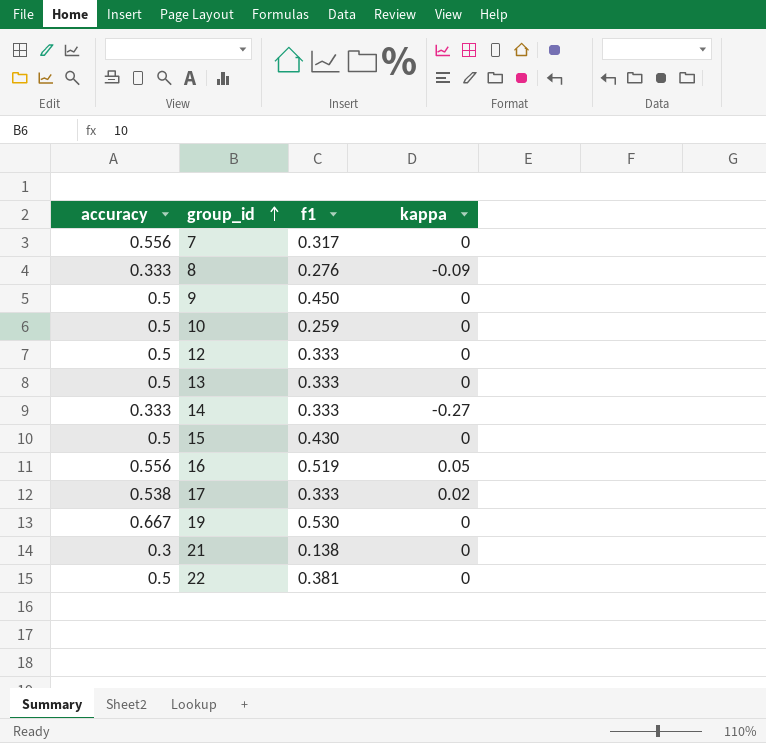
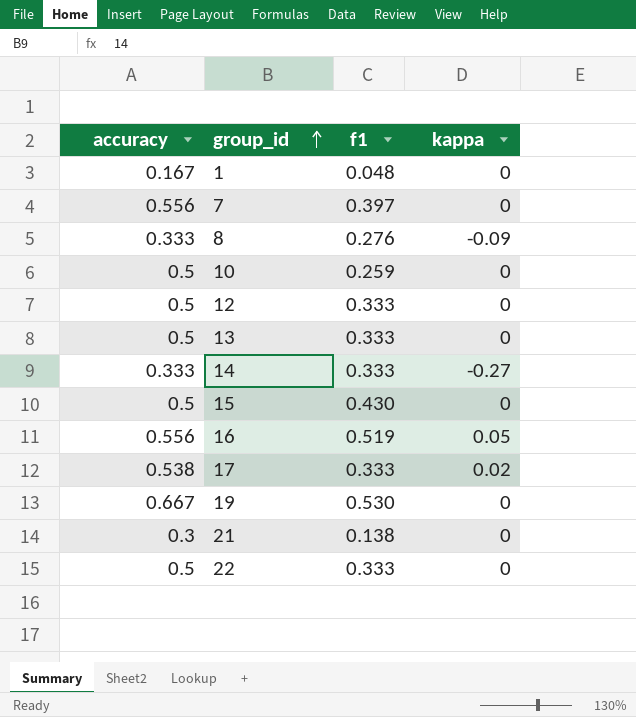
row 9: 0.5 | 0.450 | 0 -> none
row 1: none -> 0.167 | 0.048 | 0
7 | f1: 0.317 -> 0.397
22 | f1: 0.381 -> 0.333

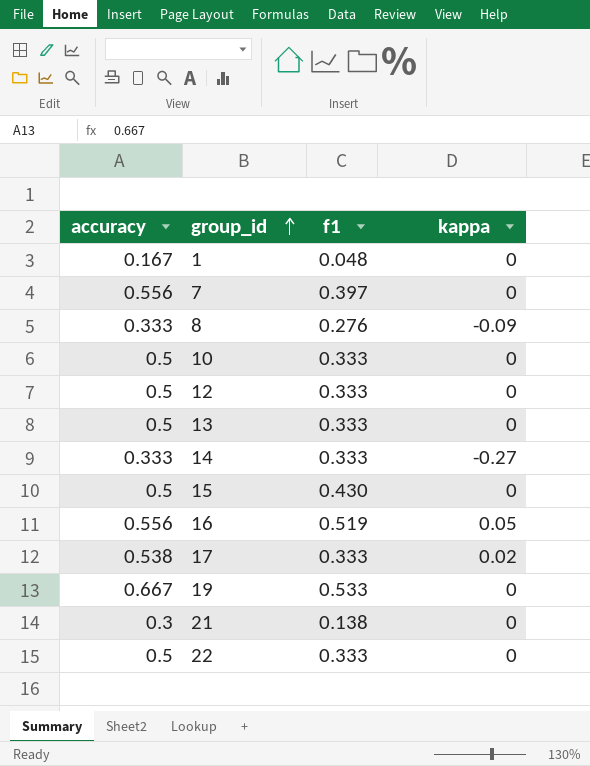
10 | f1: 0.259 -> 0.333
19 | f1: 0.530 -> 0.533

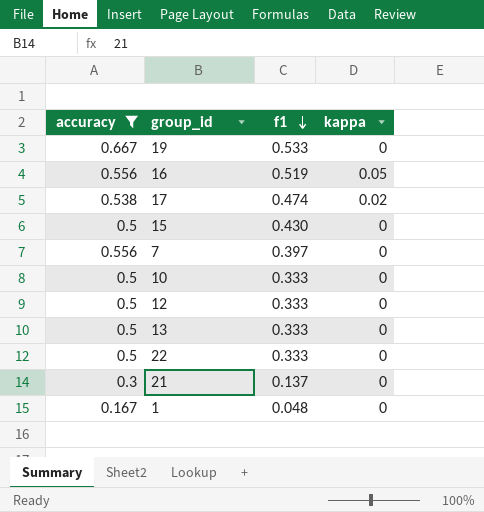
filter: none -> accuracy != 0.333
row order: group_id ascending -> f1 descending
17 | f1: 0.333 -> 0.474
21 | f1: 0.138 -> 0.137

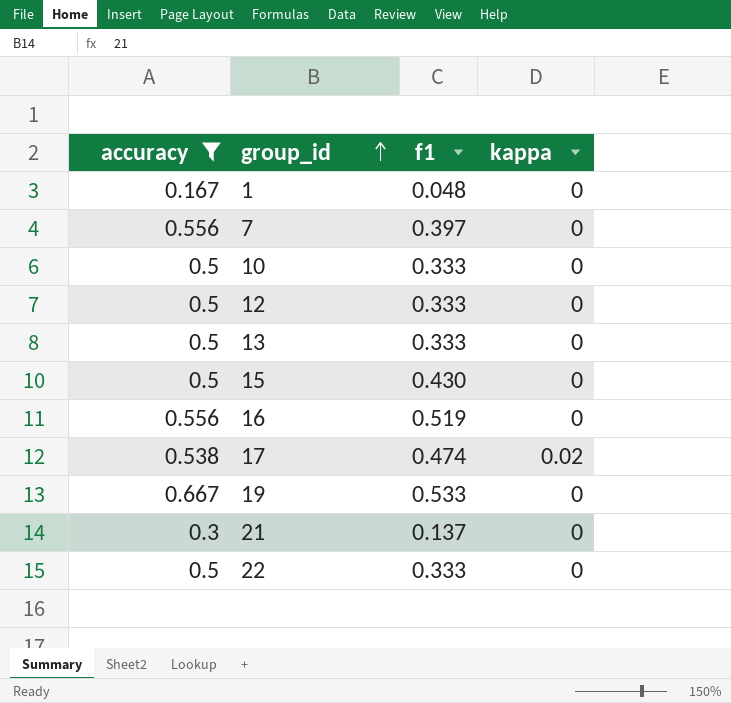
row order: f1 descending -> group_id ascending
16 | kappa: 0.05 -> 0

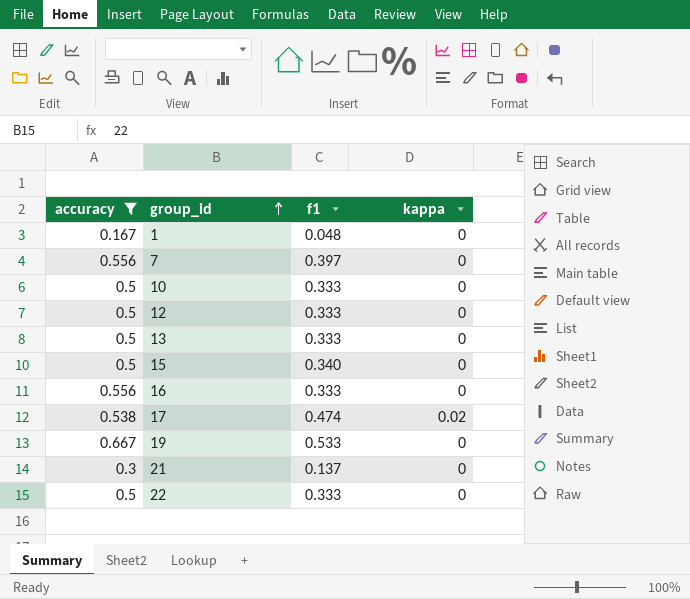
15 | f1: 0.430 -> 0.340
16 | f1: 0.519 -> 0.333

